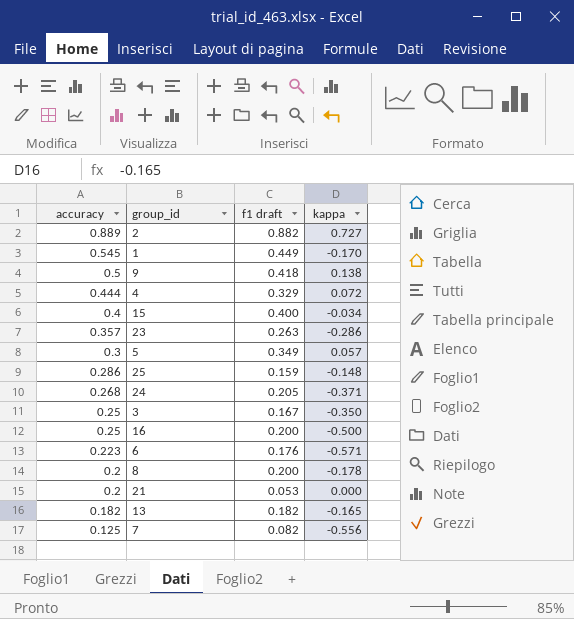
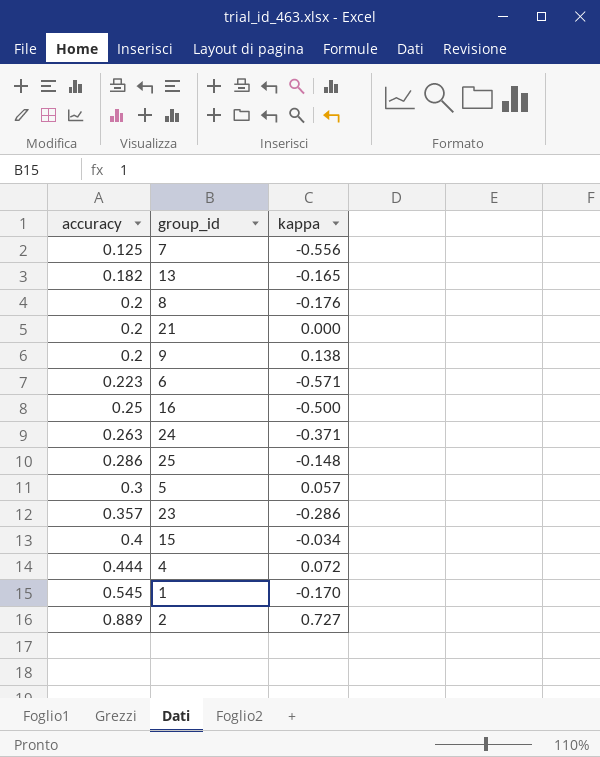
row order: accuracy descending -> accuracy ascending
column f1 draft | position: 3 -> none
row 3: 0.25 | 0.167 | -0.350 -> none
8 | kappa: -0.178 -> -0.176
9 | accuracy: 0.5 -> 0.2
24 | accuracy: 0.268 -> 0.263

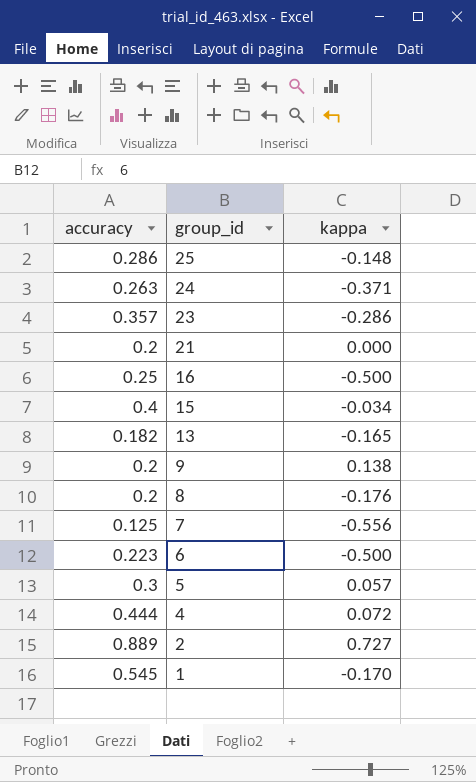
row order: accuracy ascending -> group_id descending
6 | kappa: -0.571 -> -0.500

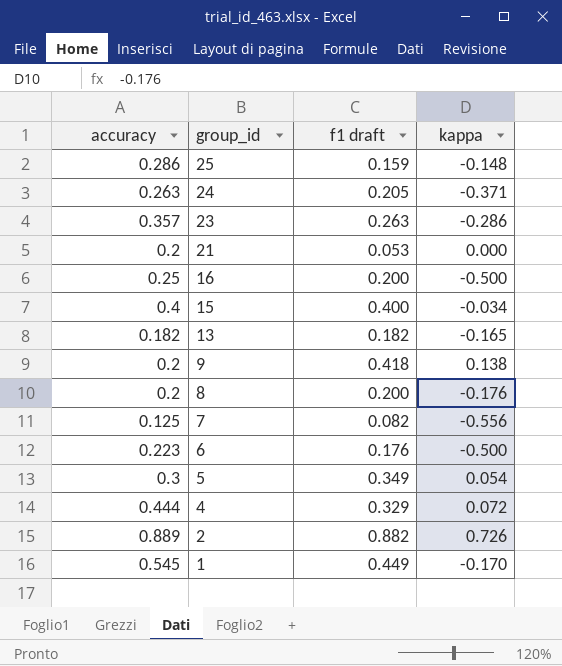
column f1 draft | position: none -> 3
5 | kappa: 0.057 -> 0.054
2 | kappa: 0.727 -> 0.726

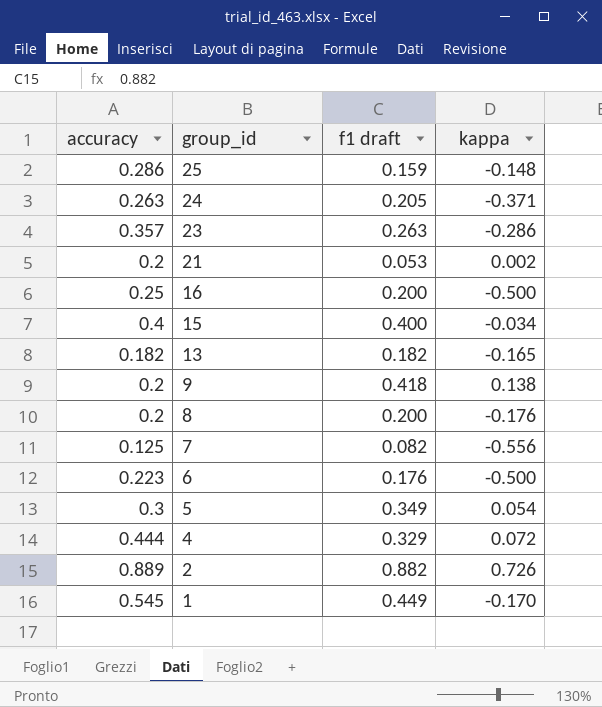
21 | kappa: 0.000 -> 0.002

